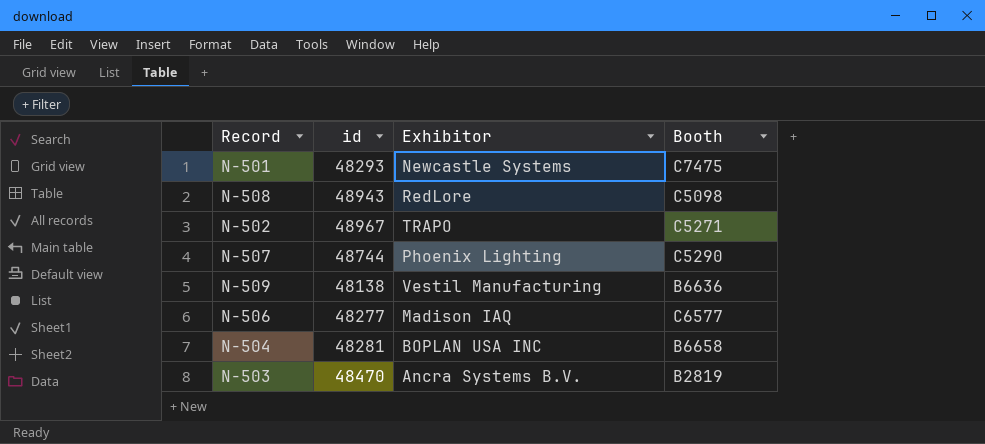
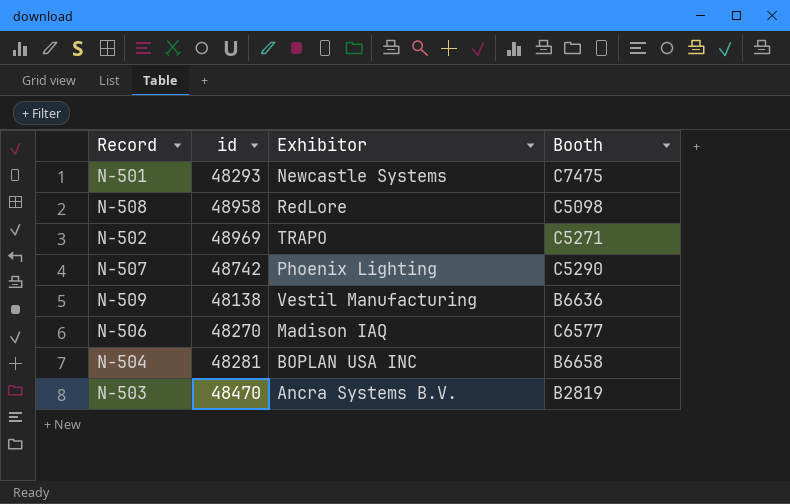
N-508 | id: 48943 -> 48958
N-502 | id: 48967 -> 48969
N-507 | id: 48744 -> 48742
N-506 | id: 48277 -> 48270

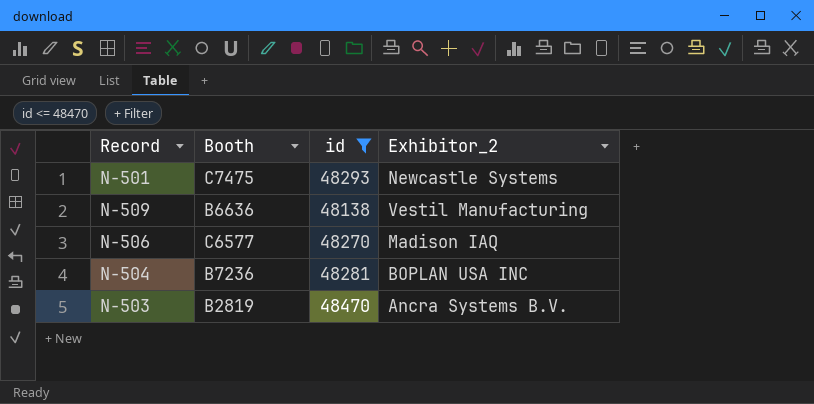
filter: none -> id <= 48470
column Booth | position: 4 -> 2
column name: Exhibitor -> Exhibitor_2
N-504 | Booth: B6658 -> B7236

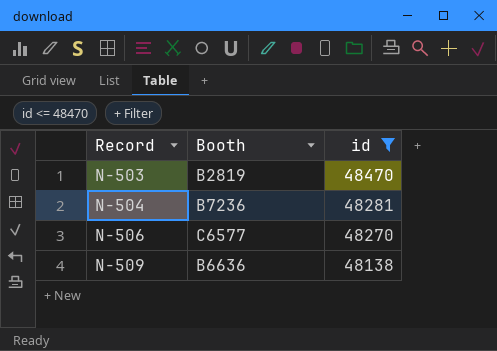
row order: none -> Record ascending
column Exhibitor_2 | position: 4 -> none
row N-501: C7475 | 48293 | Newcastle Systems -> none

